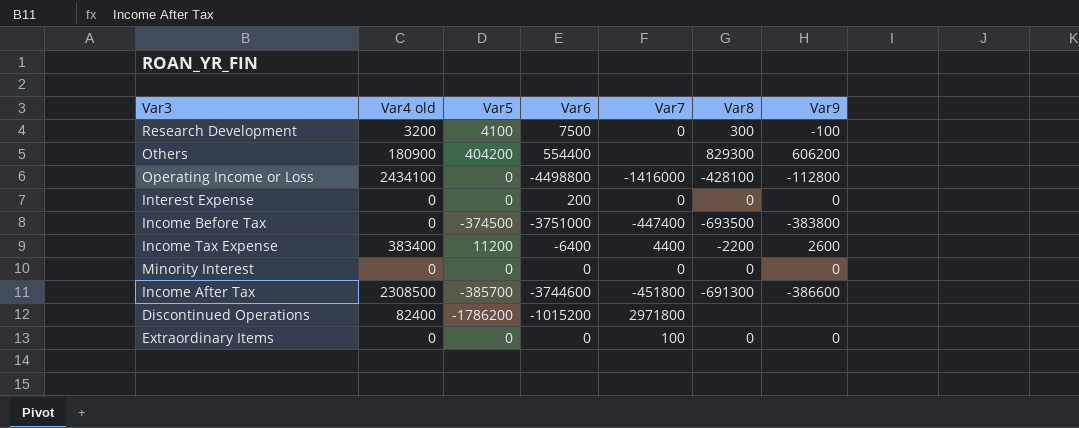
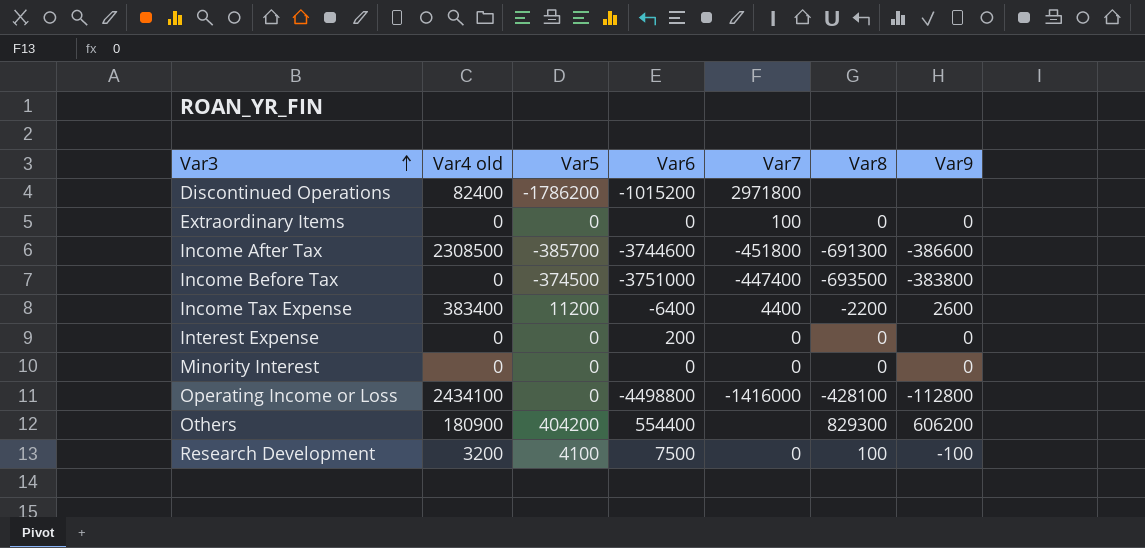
row order: none -> Var3 ascending
Research Development | Var8: 300 -> 100

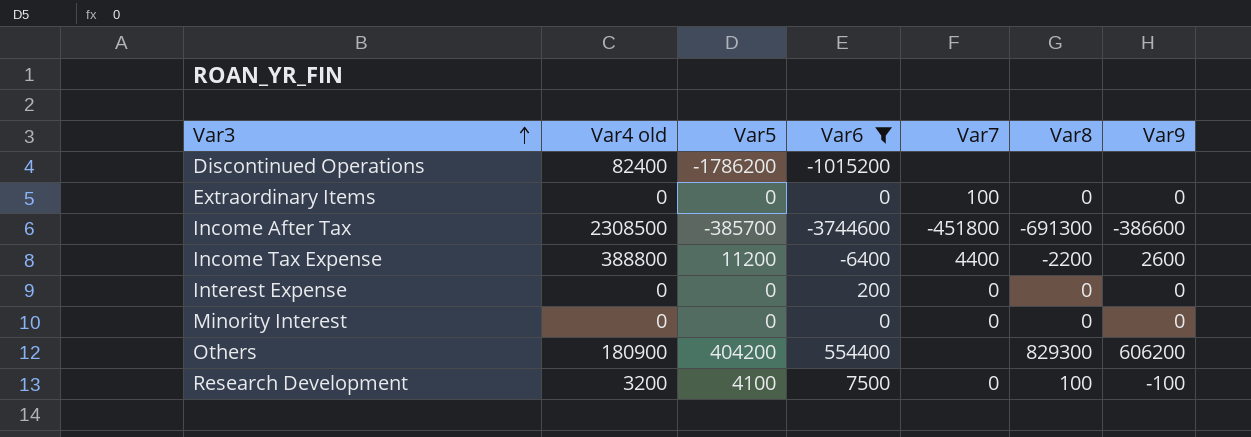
filter: none -> Var6 >= -3744600
Discontinued Operations | Var7: 2971800 -> none
Income Tax Expense | Var4 old: 383400 -> 388800

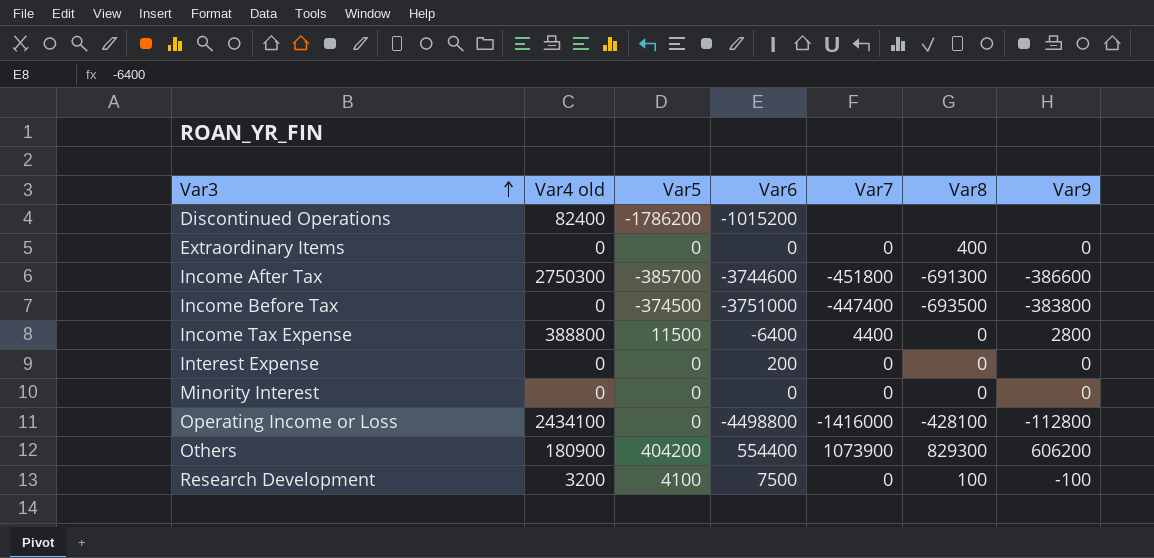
filter: Var6 >= -3744600 -> none
Extraordinary Items | Var7: 100 -> 0
Extraordinary Items | Var8: 0 -> 400
Income After Tax | Var4 old: 2308500 -> 2750300
Income Tax Expense | Var5: 11200 -> 11500
Income Tax Expense | Var8: -2200 -> 0
Income Tax Expense | Var9: 2600 -> 2800
Others | Var7: none -> 1073900

